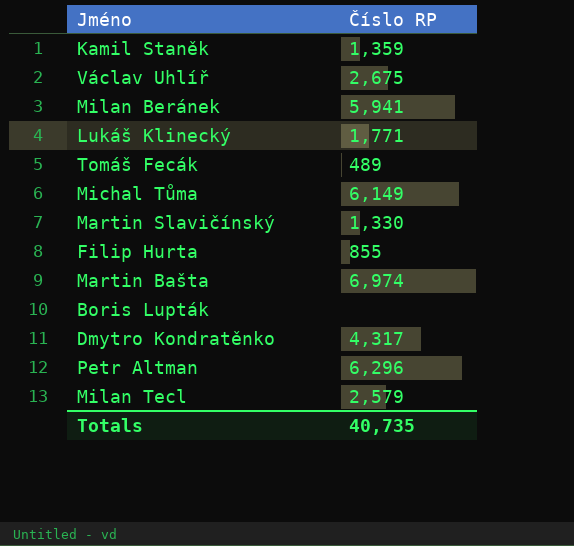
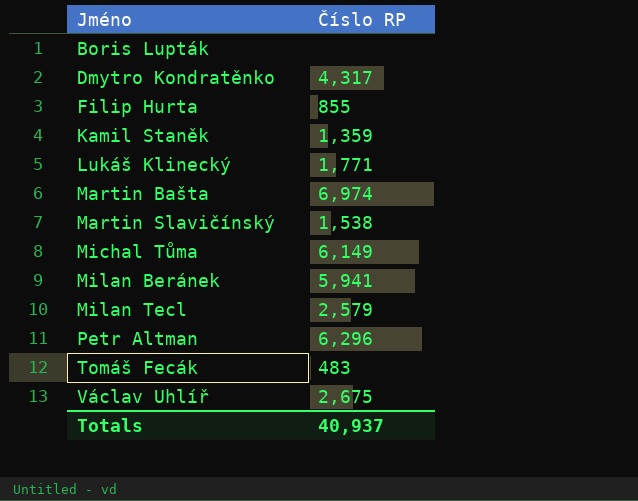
row order: none -> Jméno ascending
Martin Slavičínský | Číslo RP: 1,330 -> 1,538
Tomáš Fecák | Číslo RP: 489 -> 483
Totals | Číslo RP: 40,735 -> 40,937

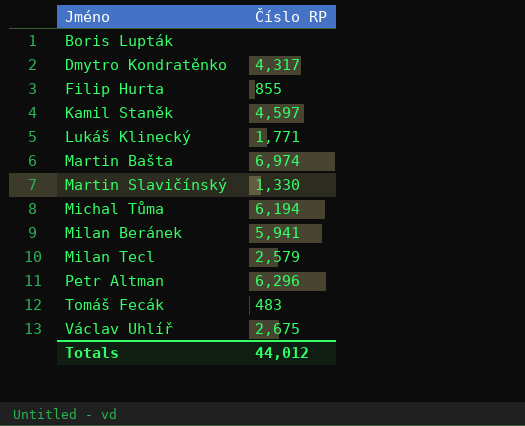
Kamil Staněk | Číslo RP: 1,359 -> 4,597
Martin Slavičínský | Číslo RP: 1,538 -> 1,330
Michal Tůma | Číslo RP: 6,149 -> 6,194
Totals | Číslo RP: 40,937 -> 44,012

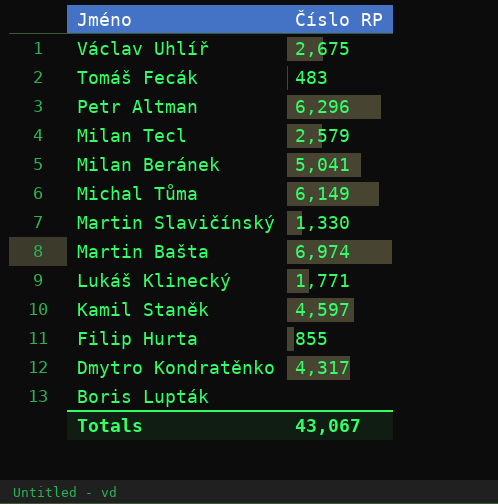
row order: Jméno ascending -> Jméno descending
Milan Beránek | Číslo RP: 5,941 -> 5,041
Michal Tůma | Číslo RP: 6,194 -> 6,149
Totals | Číslo RP: 44,012 -> 43,067

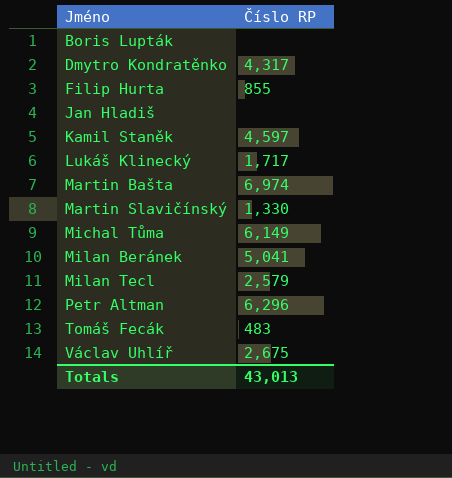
row order: Jméno descending -> Jméno ascending
row Jan Hladiš: none -> none
Lukáš Klinecký | Číslo RP: 1,771 -> 1,717
Totals | Číslo RP: 43,067 -> 43,013

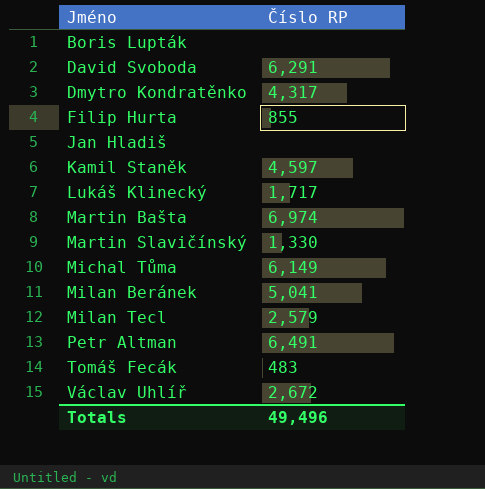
row David Svoboda: none -> 6,291
Petr Altman | Číslo RP: 6,296 -> 6,491
Václav Uhlíř | Číslo RP: 2,675 -> 2,672
Totals | Číslo RP: 43,013 -> 49,496

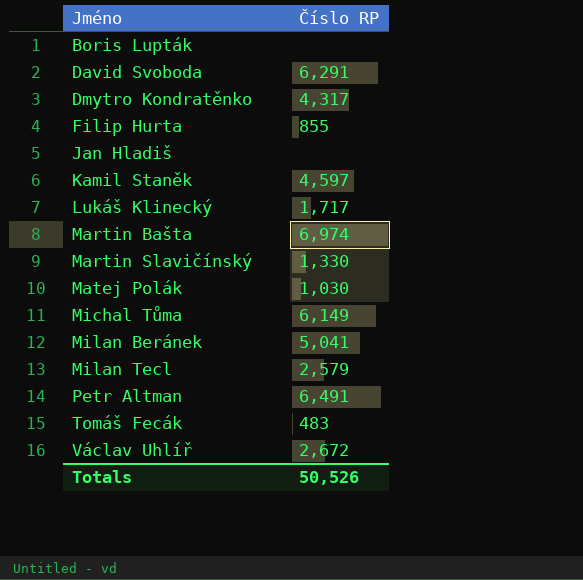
row Matej Polák: none -> 1,030
Totals | Číslo RP: 49,496 -> 50,526

